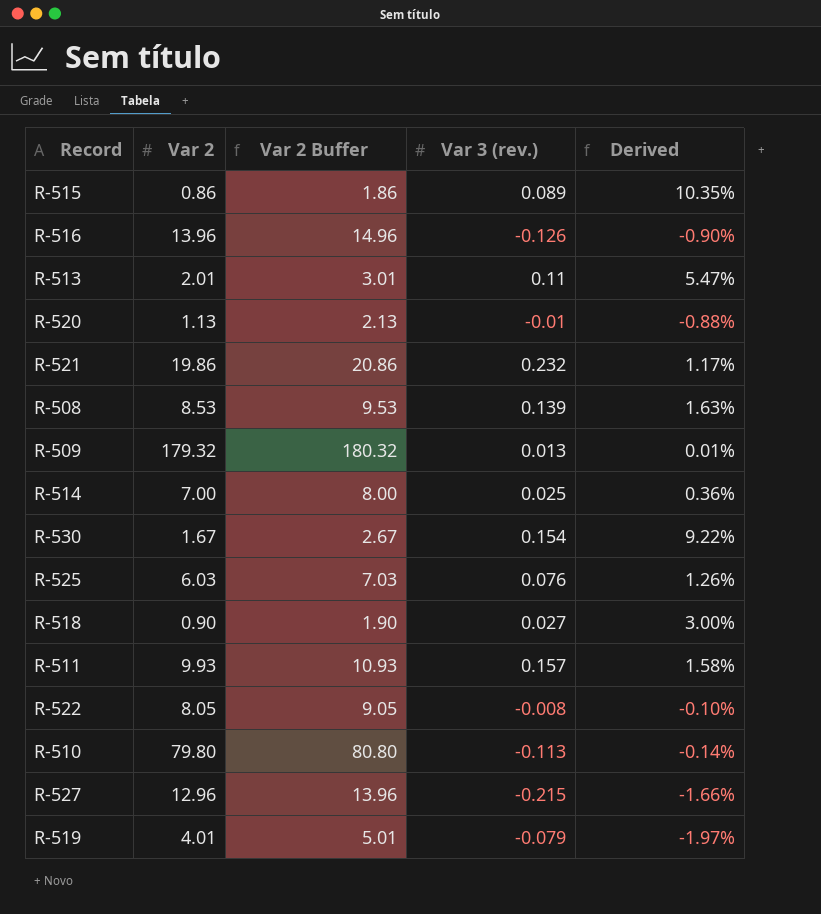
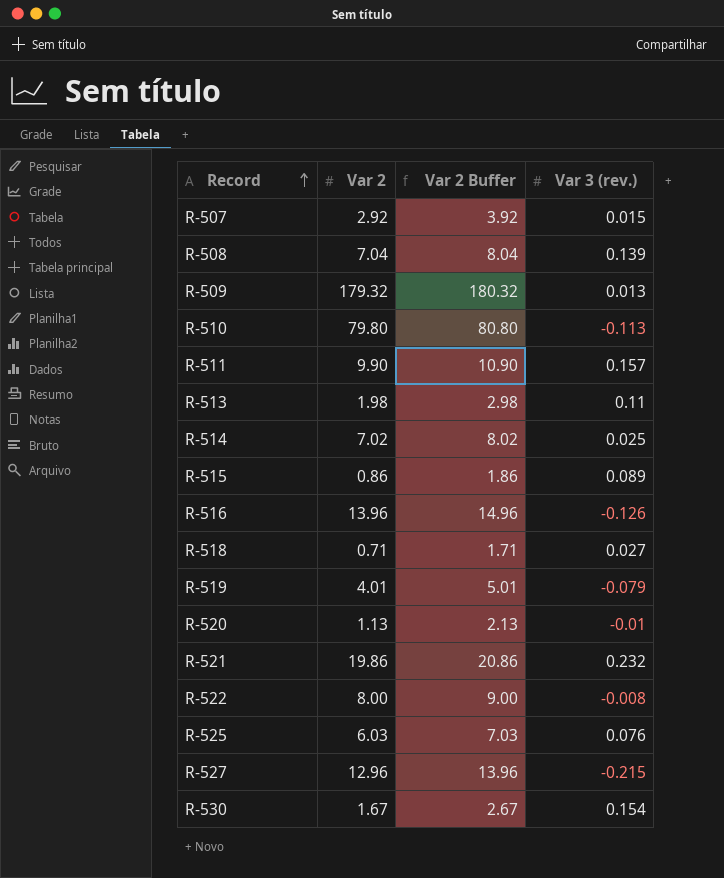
row order: none -> Record ascending
column Derived | formula: [Var 3 (rev.)] / [Var 2] -> none
row R-507: none -> 2.92 | 3.92 | 0.015
R-508 | Var 2: 8.53 -> 7.04
R-508 | Var 2 Buffer: 9.53 -> 8.04
R-511 | Var 2: 9.93 -> 9.90
R-511 | Var 2 Buffer: 10.93 -> 10.90
R-513 | Var 2: 2.01 -> 1.98
R-513 | Var 2 Buffer: 3.01 -> 2.98
R-514 | Var 2: 7.00 -> 7.02
R-514 | Var 2 Buffer: 8.00 -> 8.02
R-518 | Var 2: 0.90 -> 0.71
R-518 | Var 2 Buffer: 1.90 -> 1.71
R-522 | Var 2: 8.05 -> 8.00
R-522 | Var 2 Buffer: 9.05 -> 9.00

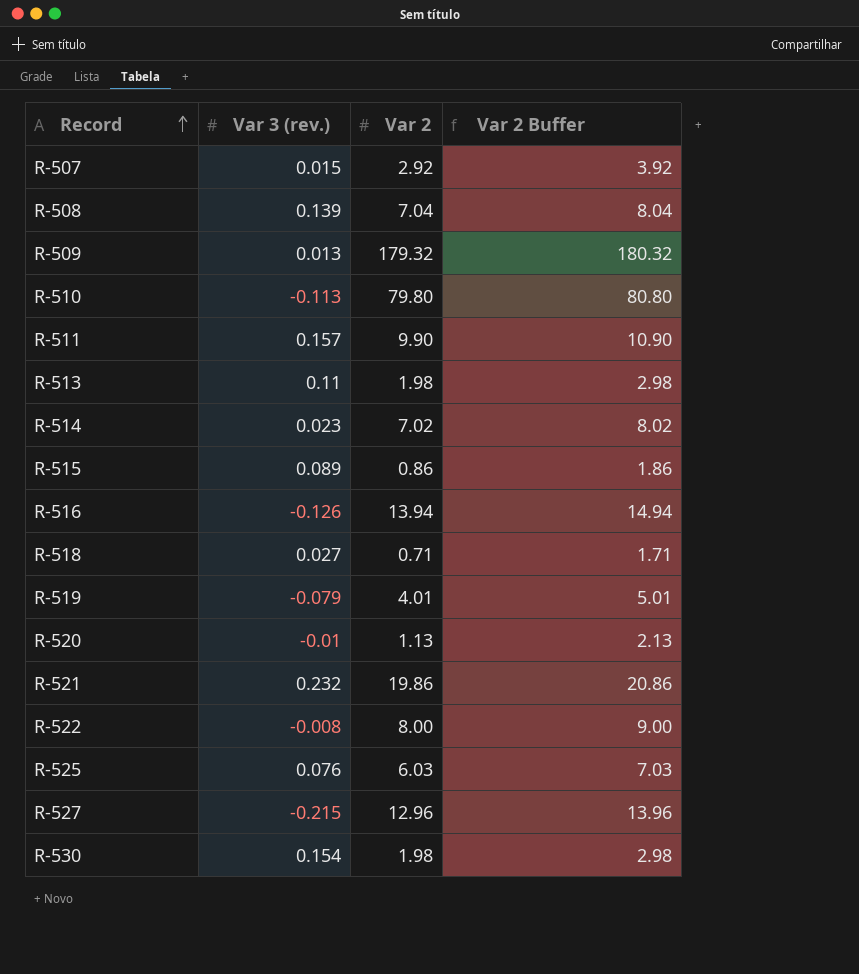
column Var 3 (rev.) | position: 4 -> 2
R-514 | Var 3 (rev.): 0.025 -> 0.023
R-516 | Var 2: 13.96 -> 13.94
R-516 | Var 2 Buffer: 14.96 -> 14.94
R-530 | Var 2: 1.67 -> 1.98
R-530 | Var 2 Buffer: 2.67 -> 2.98

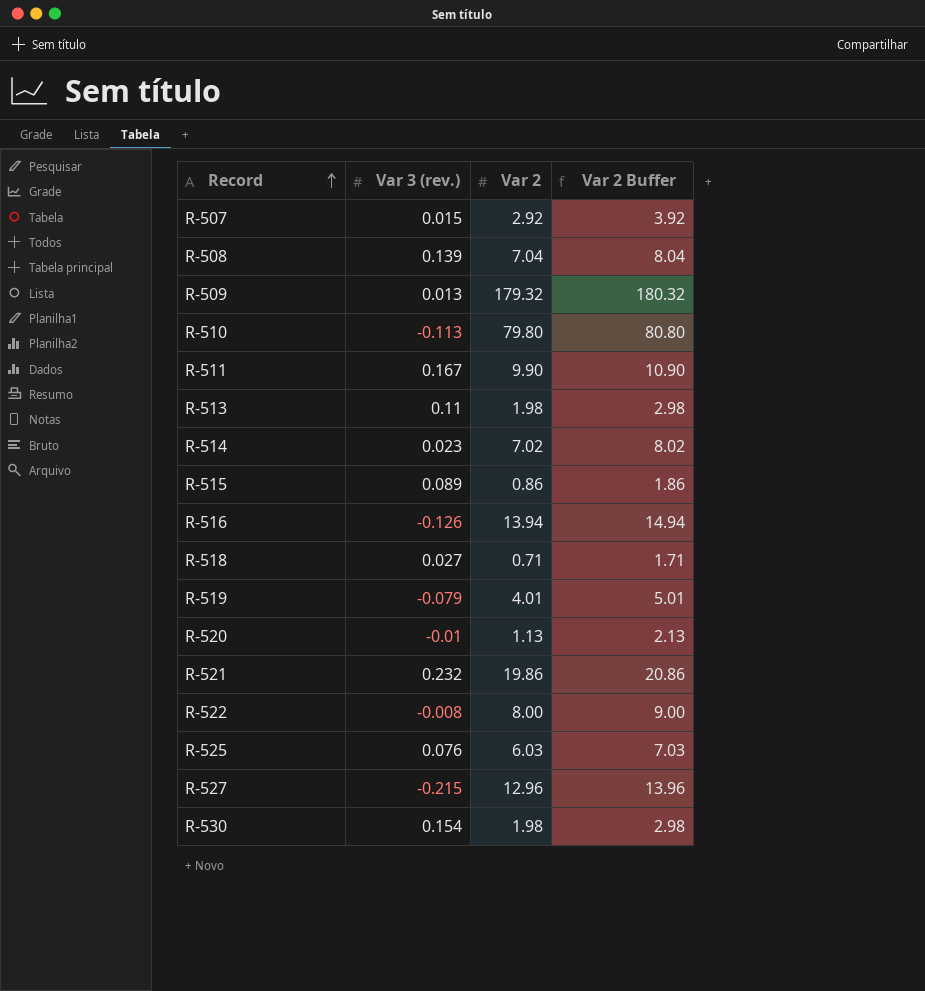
R-511 | Var 3 (rev.): 0.157 -> 0.167

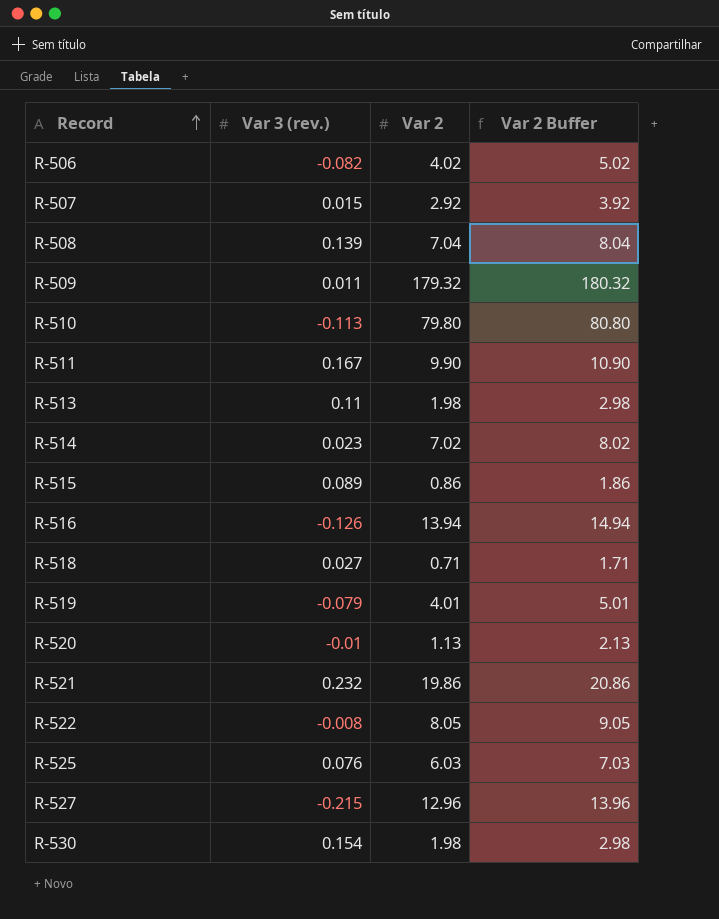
row R-506: none -> -0.082 | 4.02 | 5.02
R-509 | Var 3 (rev.): 0.013 -> 0.011
R-522 | Var 2: 8.00 -> 8.05
R-522 | Var 2 Buffer: 9.00 -> 9.05

